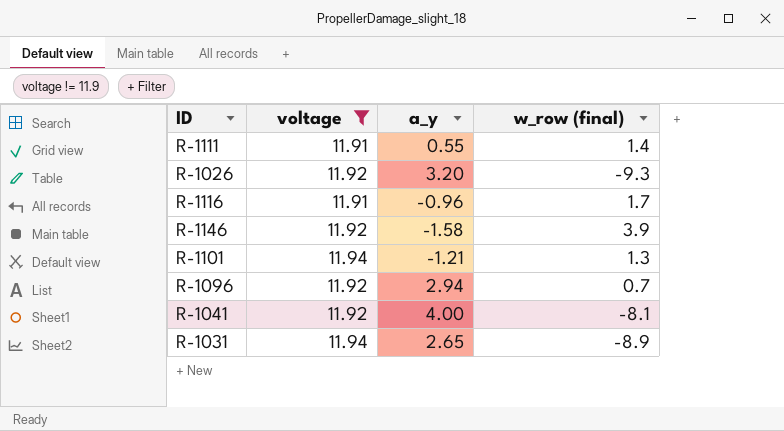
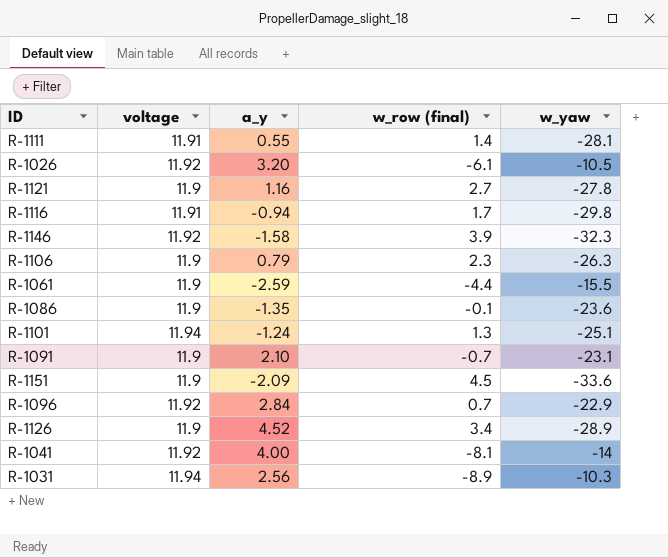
filter: voltage != 11.9 -> none
column w_yaw | position: none -> 5
R-1026 | w_row (final): -9.3 -> -6.1
R-1116 | a_y: -0.96 -> -0.94
R-1101 | a_y: -1.21 -> -1.24
R-1096 | a_y: 2.94 -> 2.84
R-1031 | a_y: 2.65 -> 2.56

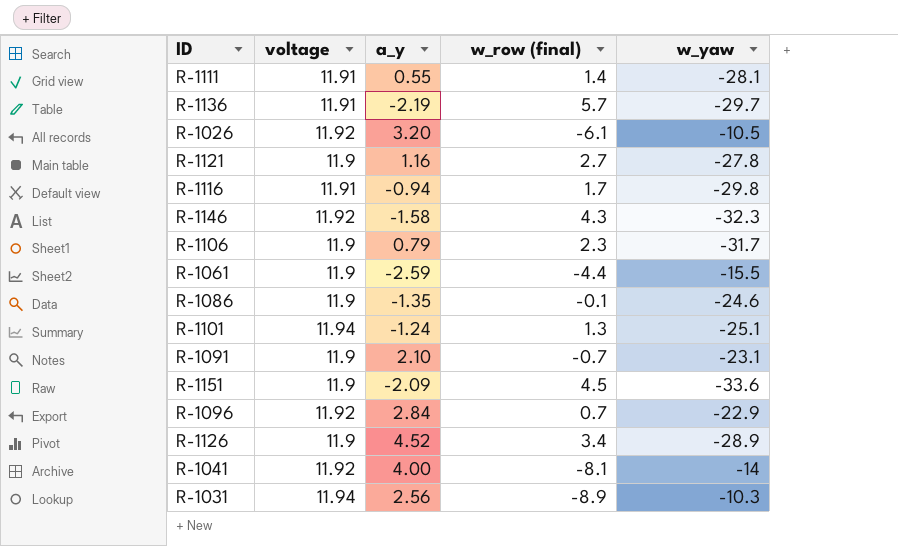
row R-1136: none -> 11.91 | -2.19 | 5.7 | -29.7
R-1146 | w_row (final): 3.9 -> 4.3
R-1106 | w_yaw: -26.3 -> -31.7
R-1086 | w_yaw: -23.6 -> -24.6

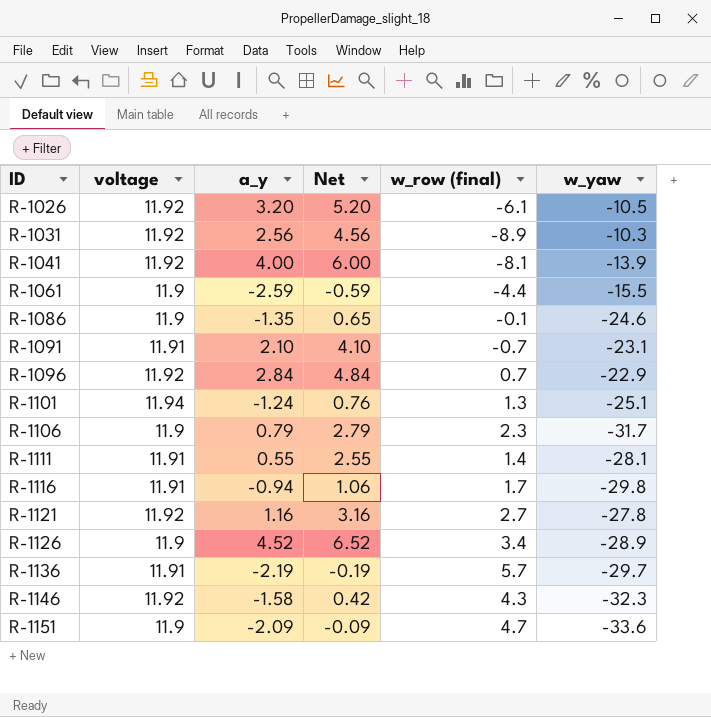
row order: none -> ID ascending
column Net | formula: none -> [a_y] + 2
R-1031 | voltage: 11.94 -> 11.92
R-1041 | w_yaw: -14 -> -13.9
R-1091 | voltage: 11.9 -> 11.91
R-1121 | voltage: 11.9 -> 11.92
R-1151 | w_row (final): 4.5 -> 4.7

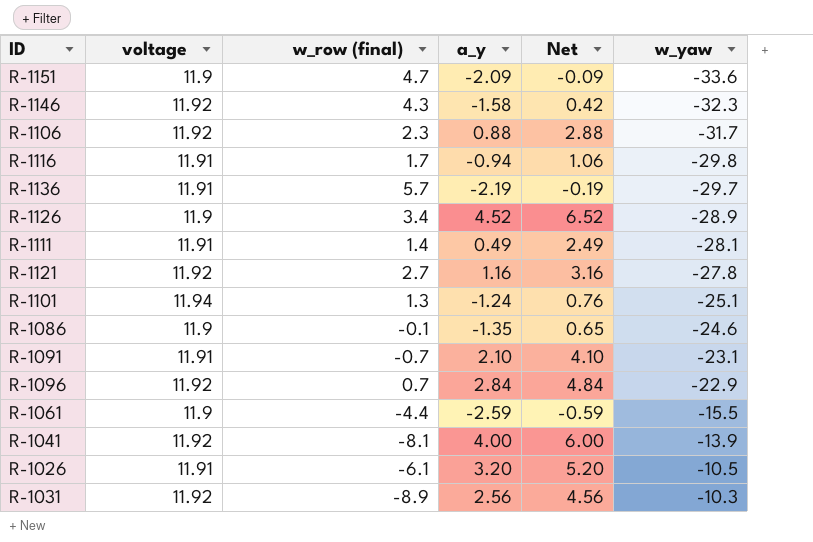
row order: ID ascending -> w_yaw ascending
column w_row (final) | position: 5 -> 3
R-1106 | voltage: 11.9 -> 11.92
R-1106 | a_y: 0.79 -> 0.88
R-1106 | Net: 2.79 -> 2.88
R-1111 | a_y: 0.55 -> 0.49
R-1111 | Net: 2.55 -> 2.49
R-1026 | voltage: 11.92 -> 11.91

